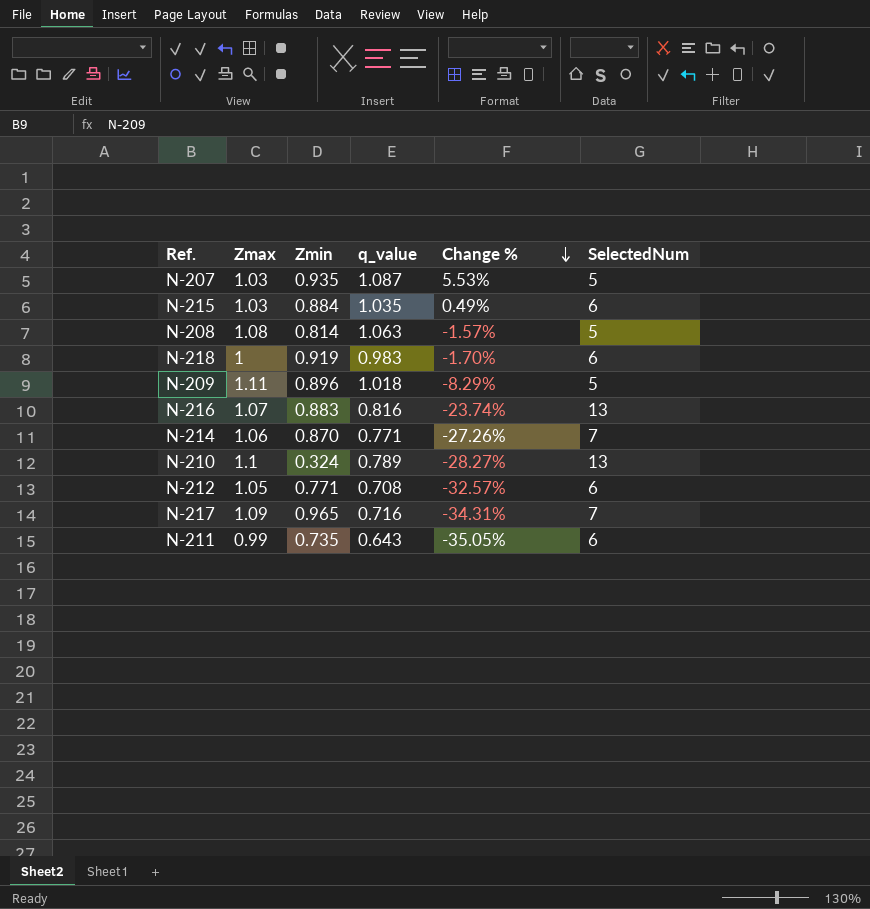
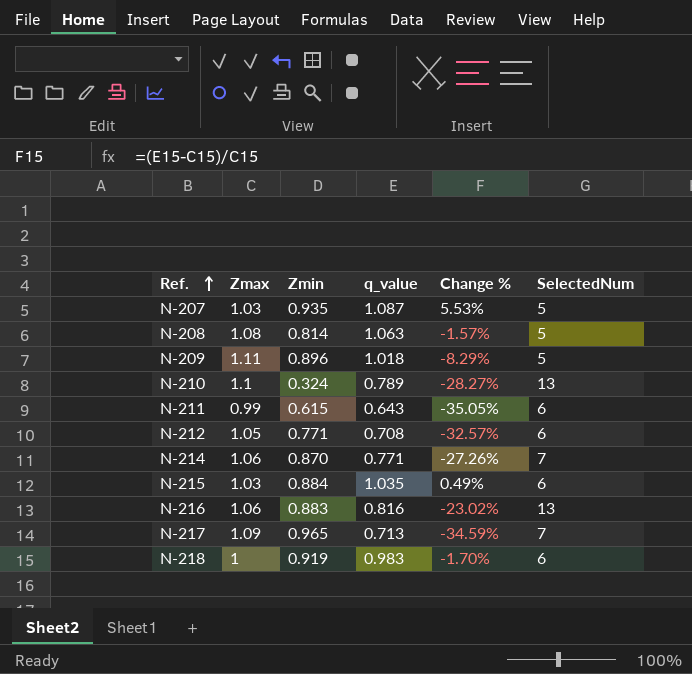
row order: Change % descending -> Ref. ascending
N-211 | Zmin: 0.735 -> 0.615
N-216 | Zmax: 1.07 -> 1.06
N-216 | Change %: -23.74% -> -23.02%
N-217 | q_value: 0.716 -> 0.713
N-217 | Change %: -34.31% -> -34.59%

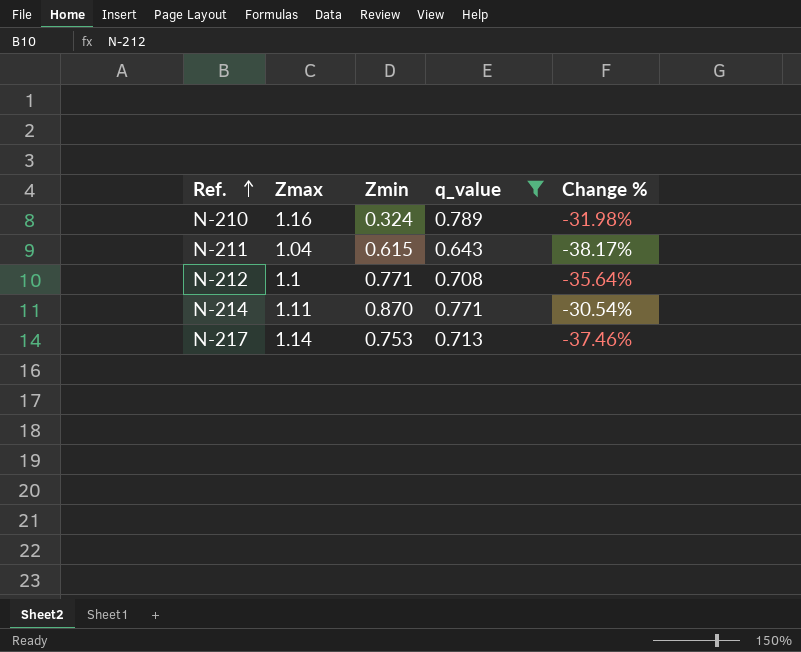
filter: none -> q_value <= 0.789
column SelectedNum | position: 6 -> none
N-210 | Zmax: 1.1 -> 1.16
N-210 | Change %: -28.27% -> -31.98%
N-211 | Zmax: 0.99 -> 1.04
N-211 | Change %: -35.05% -> -38.17%
N-212 | Zmax: 1.05 -> 1.1
N-212 | Change %: -32.57% -> -35.64%
N-214 | Zmax: 1.06 -> 1.11
N-214 | Change %: -27.26% -> -30.54%
N-217 | Zmax: 1.09 -> 1.14
N-217 | Zmin: 0.965 -> 0.753
N-217 | Change %: -34.59% -> -37.46%

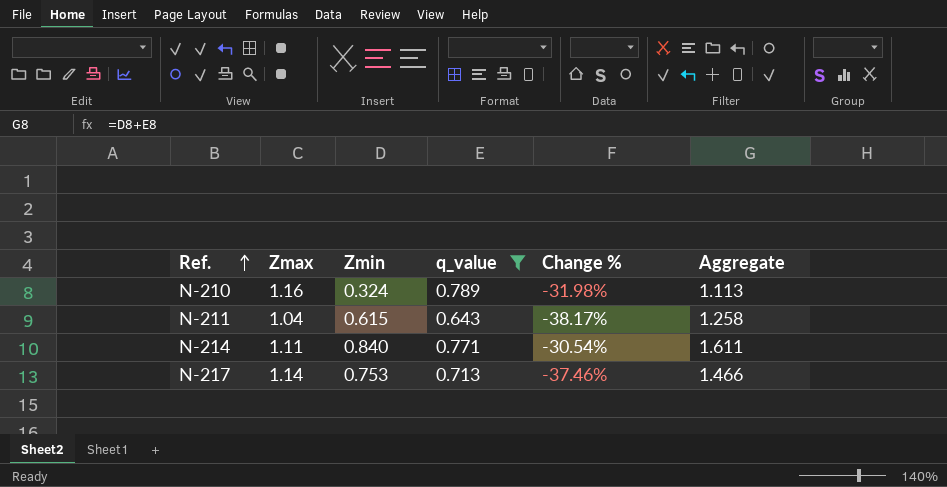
column Aggregate | formula: none -> [Zmin] + [q_value]
row N-212: 1.1 | 0.771 | 0.708 | -35.64% -> none
N-214 | Zmin: 0.870 -> 0.840

